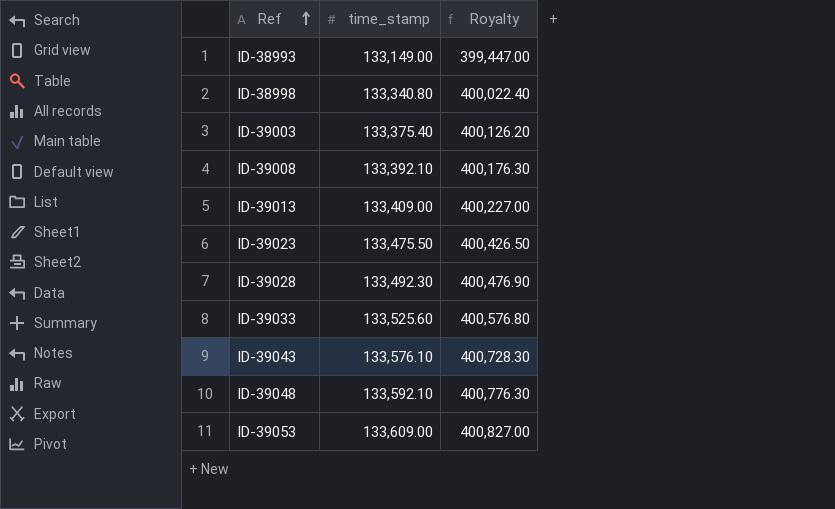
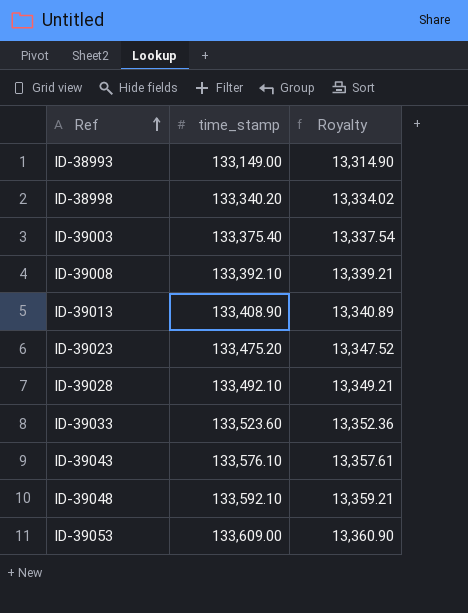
column Royalty | formula: [time_stamp] * 3 -> [time_stamp] * 0.1
ID-38998 | time_stamp: 133,340.80 -> 133,340.20
ID-39013 | time_stamp: 133,409.00 -> 133,408.90
ID-39023 | time_stamp: 133,475.50 -> 133,475.20
ID-39028 | time_stamp: 133,492.30 -> 133,492.10
ID-39033 | time_stamp: 133,525.60 -> 133,523.60

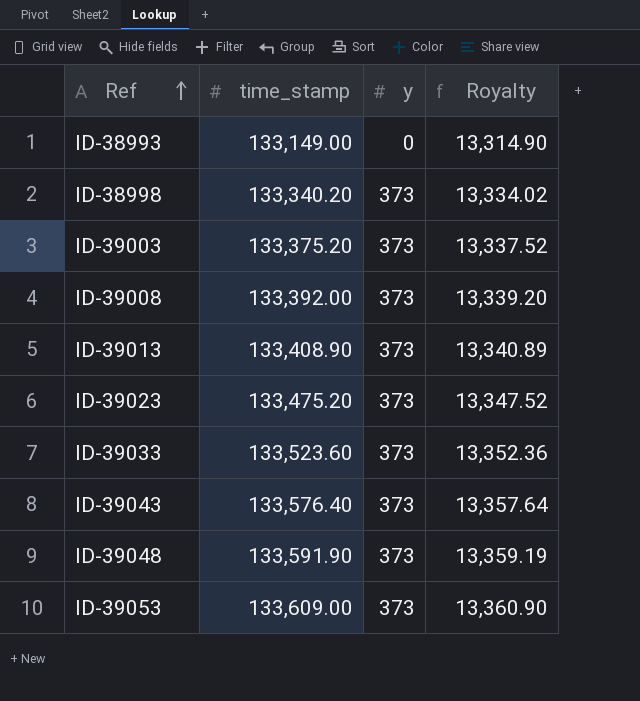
column y | position: none -> 3
row ID-39028: 133,492.10 | 13,349.21 -> none
ID-39003 | time_stamp: 133,375.40 -> 133,375.20
ID-39003 | Royalty: 13,337.54 -> 13,337.52
ID-39008 | time_stamp: 133,392.10 -> 133,392.00
ID-39008 | Royalty: 13,339.21 -> 13,339.20
ID-39043 | time_stamp: 133,576.10 -> 133,576.40
ID-39043 | Royalty: 13,357.61 -> 13,357.64
ID-39048 | time_stamp: 133,592.10 -> 133,591.90
ID-39048 | Royalty: 13,359.21 -> 13,359.19

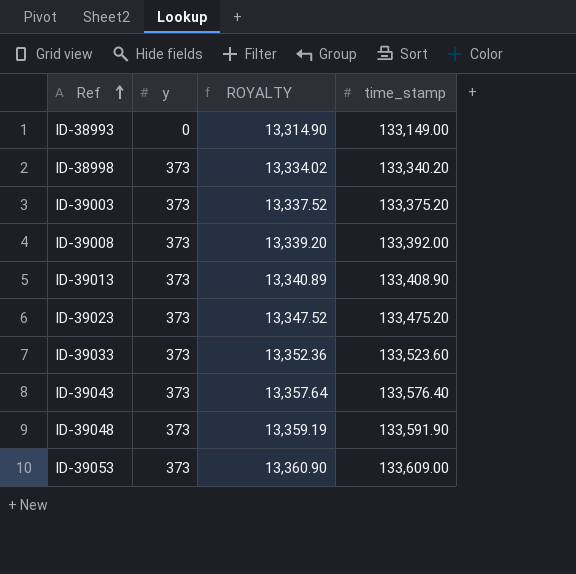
column name: Royalty -> ROYALTY
column time_stamp | position: 2 -> 4

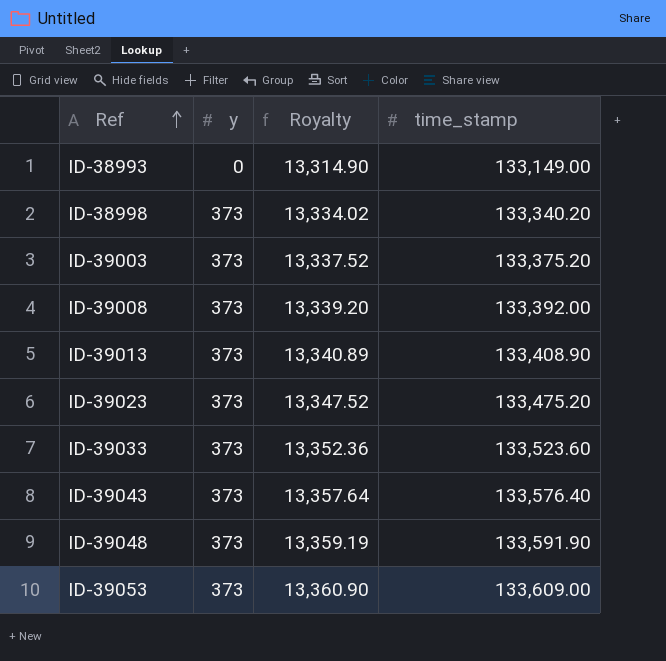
column name: ROYALTY -> Royalty

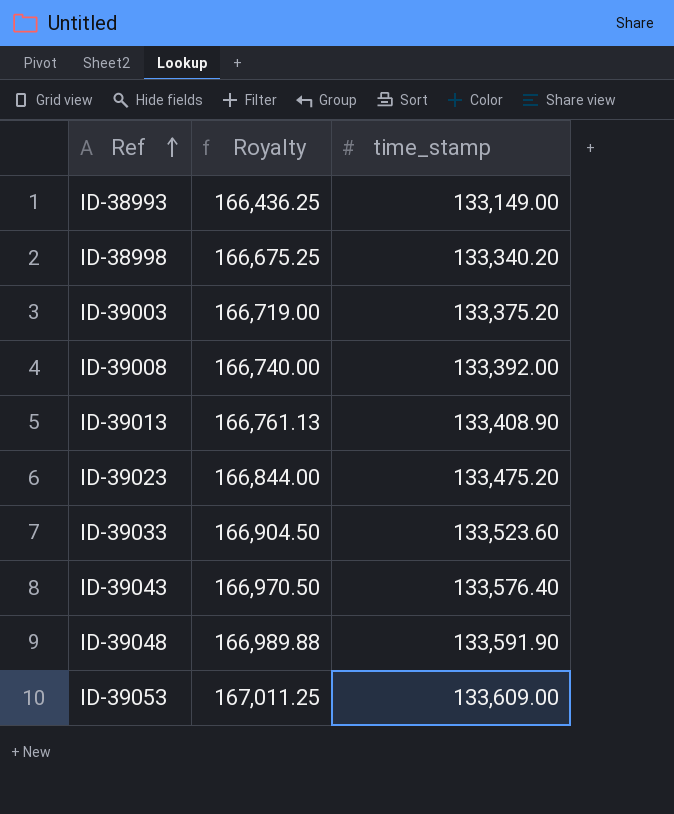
column y | position: 2 -> none
column Royalty | formula: [time_stamp] * 0.1 -> [time_stamp] * 1.25

